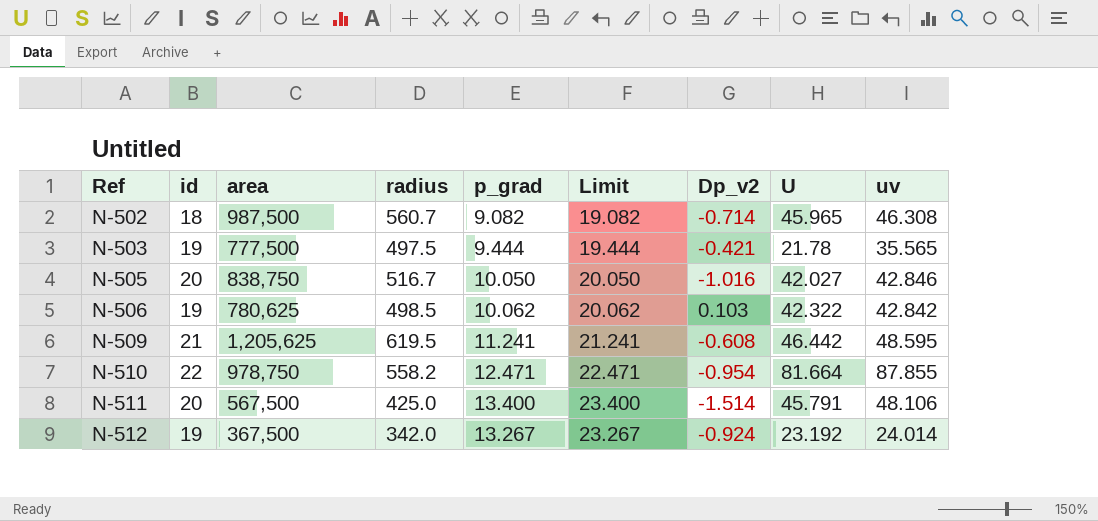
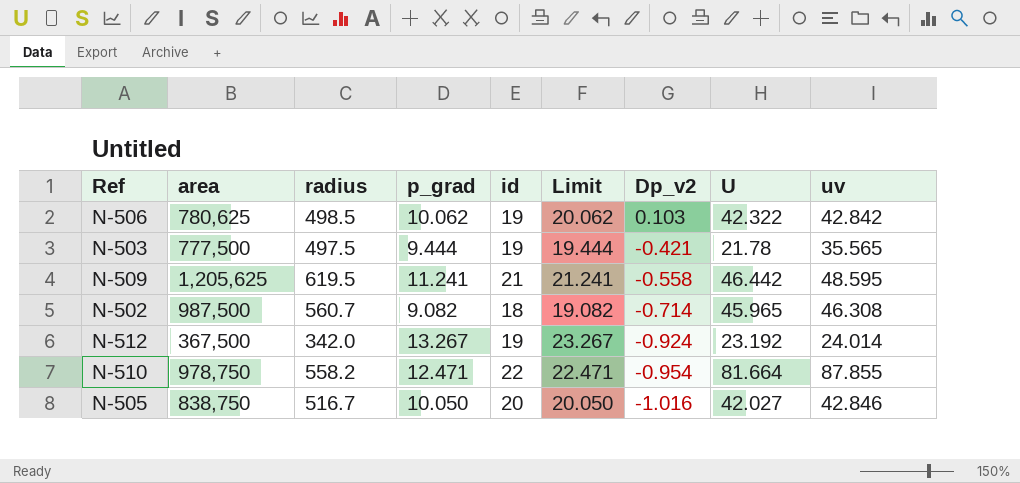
row order: Ref ascending -> Dp_v2 descending
column id | position: 2 -> 5
row N-511: 20 | 567,500 | 425.0 | 13.400 | 23.400 | -1.514 | 45.791 | 48.106 -> none
N-509 | Dp_v2: -0.608 -> -0.558

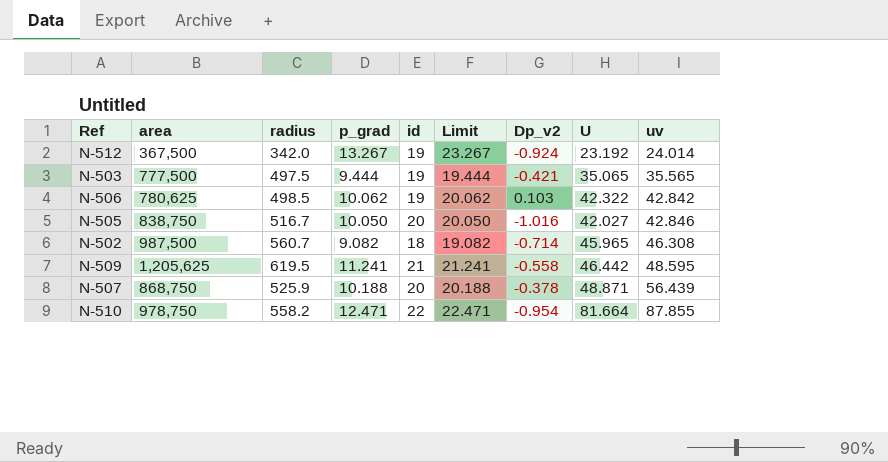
row order: Dp_v2 descending -> uv ascending
N-503 | U: 21.78 -> 35.065
row N-507: none -> 868,750 | 525.9 | 10.188 | 20 | 20.188 | -0.378 | 48.871 | 56.439

